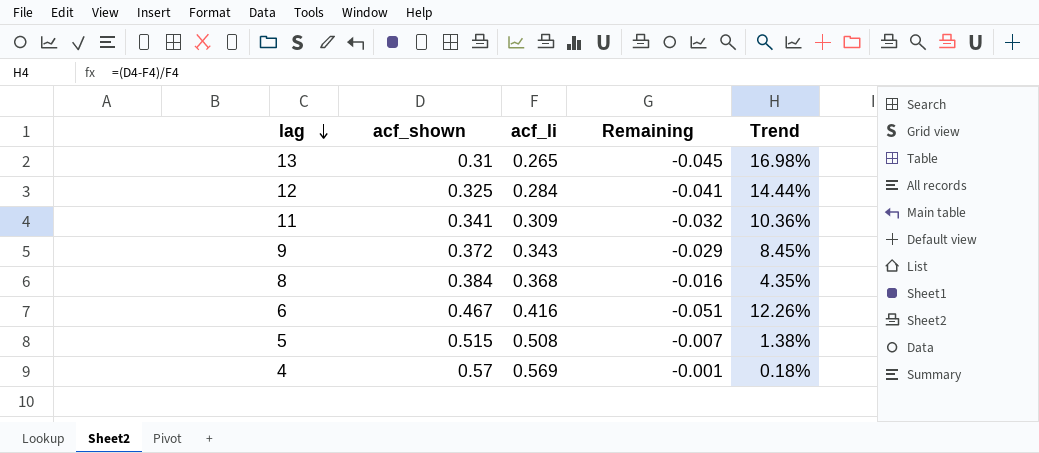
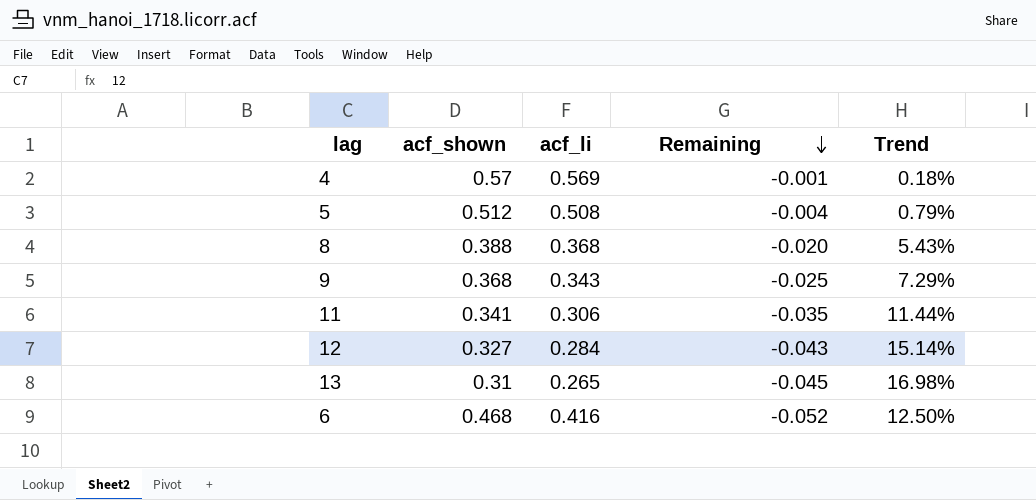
row order: lag descending -> Remaining descending
5 | acf_shown: 0.515 -> 0.512
5 | Remaining: -0.007 -> -0.004
5 | Trend: 1.38% -> 0.79%
8 | acf_shown: 0.384 -> 0.388
8 | Remaining: -0.016 -> -0.020
8 | Trend: 4.35% -> 5.43%
9 | acf_shown: 0.372 -> 0.368
9 | Remaining: -0.029 -> -0.025
9 | Trend: 8.45% -> 7.29%
11 | acf_li: 0.309 -> 0.306
11 | Remaining: -0.032 -> -0.035
11 | Trend: 10.36% -> 11.44%
12 | acf_shown: 0.325 -> 0.327
12 | Remaining: -0.041 -> -0.043
12 | Trend: 14.44% -> 15.14%
6 | acf_shown: 0.467 -> 0.468
6 | Remaining: -0.051 -> -0.052
6 | Trend: 12.26% -> 12.50%

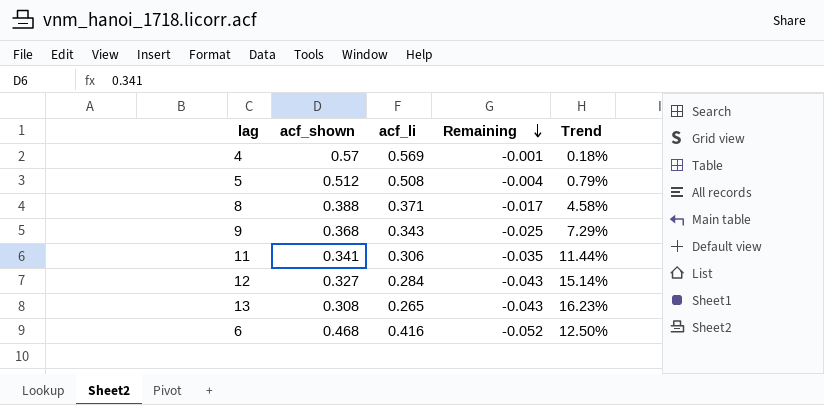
8 | acf_li: 0.368 -> 0.371
8 | Remaining: -0.020 -> -0.017
8 | Trend: 5.43% -> 4.58%
13 | acf_shown: 0.31 -> 0.308
13 | Remaining: -0.045 -> -0.043
13 | Trend: 16.98% -> 16.23%

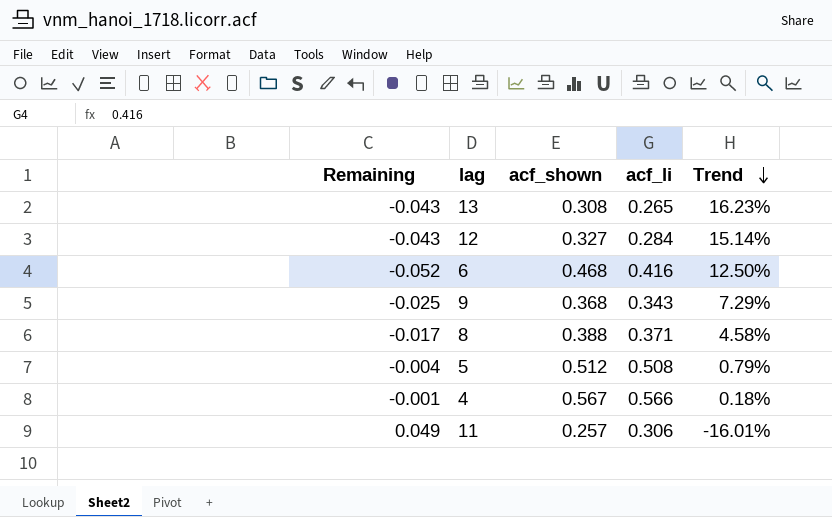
row order: Remaining descending -> Trend descending
column Remaining | position: 4 -> 1
4 | acf_shown: 0.57 -> 0.567
4 | acf_li: 0.569 -> 0.566
11 | Remaining: -0.035 -> 0.049
11 | acf_shown: 0.341 -> 0.257
11 | Trend: 11.44% -> -16.01%

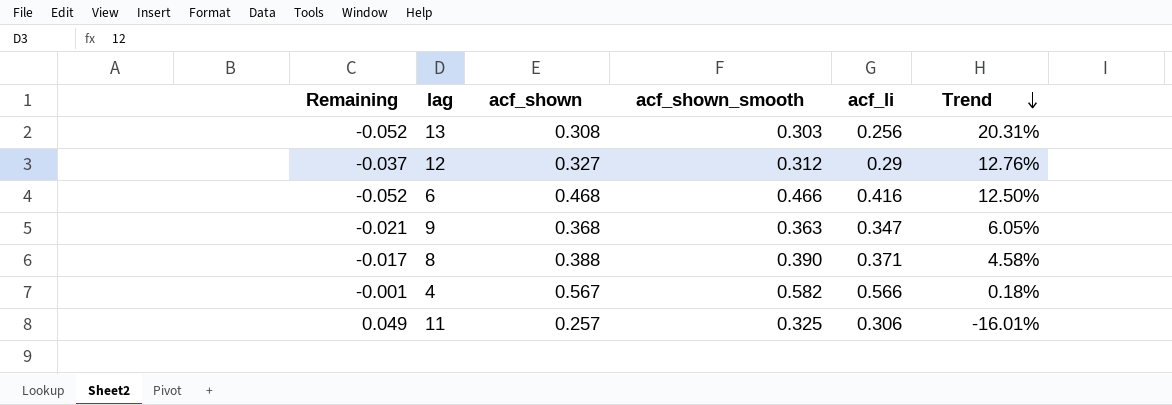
column acf_shown_smooth | position: none -> 4
row 5: -0.004 | 0.512 | 0.508 | 0.79% -> none
13 | Remaining: -0.043 -> -0.052
13 | acf_li: 0.265 -> 0.256
13 | Trend: 16.23% -> 20.31%
12 | Remaining: -0.043 -> -0.037
12 | acf_li: 0.284 -> 0.29
12 | Trend: 15.14% -> 12.76%
9 | Remaining: -0.025 -> -0.021
9 | acf_li: 0.343 -> 0.347
9 | Trend: 7.29% -> 6.05%

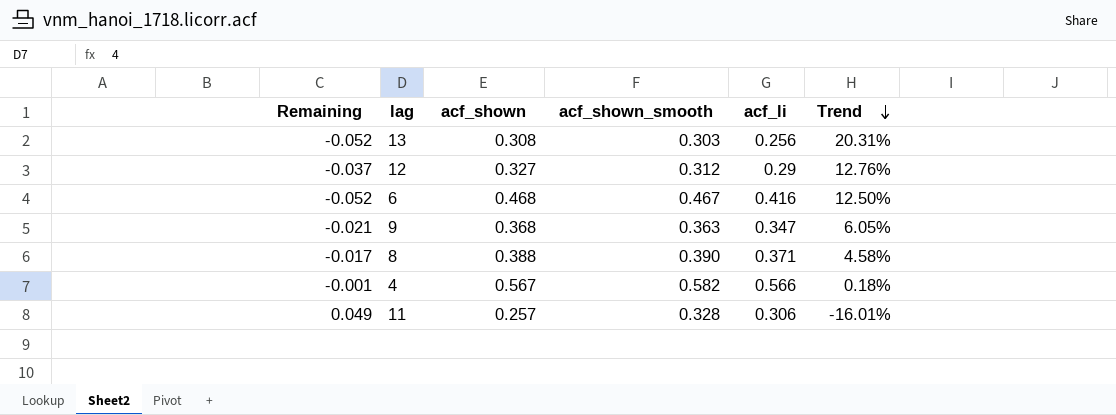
6 | acf_shown_smooth: 0.466 -> 0.467
11 | acf_shown_smooth: 0.325 -> 0.328

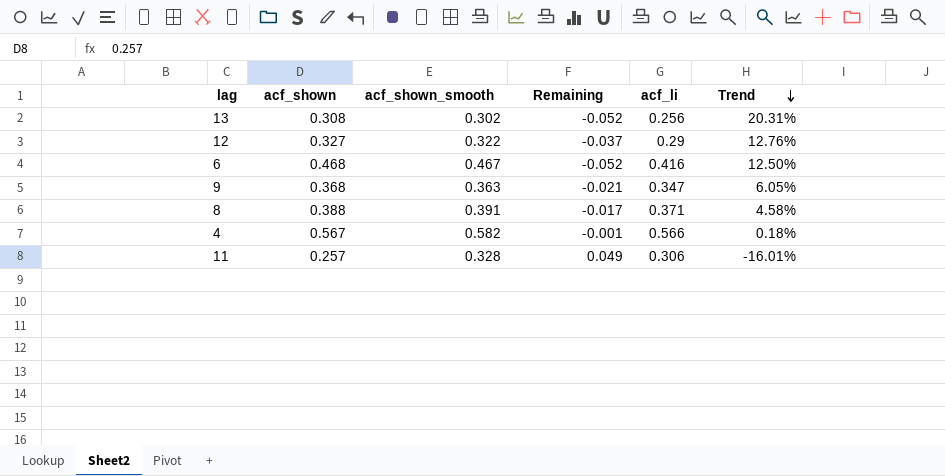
column Remaining | position: 1 -> 4
13 | acf_shown_smooth: 0.303 -> 0.302
12 | acf_shown_smooth: 0.312 -> 0.322
8 | acf_shown_smooth: 0.390 -> 0.391

